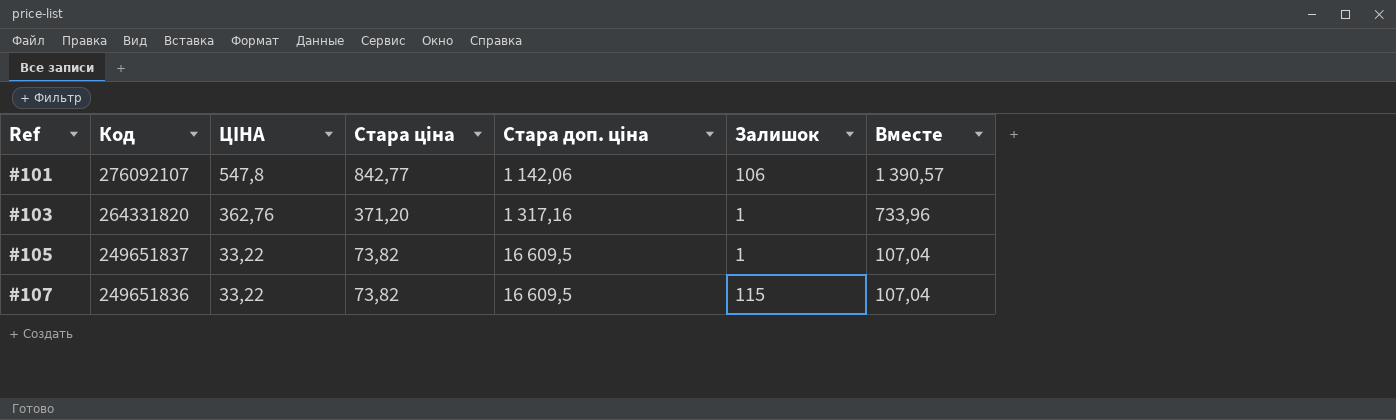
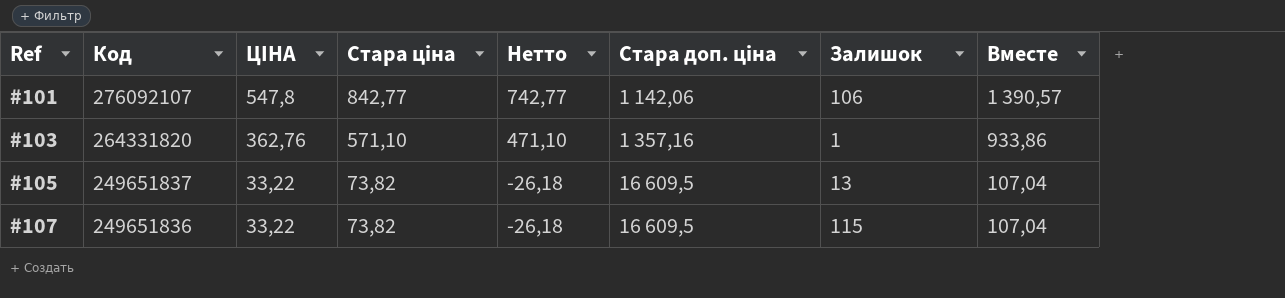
column Нетто | formula: none -> [Стара ціна] - 100
#103 | Стара ціна: 371,20 -> 571,10
#103 | Стара доп. ціна: 1 317,16 -> 1 357,16
#103 | Вместе: 733,96 -> 933,86
#105 | Залишок: 1 -> 13

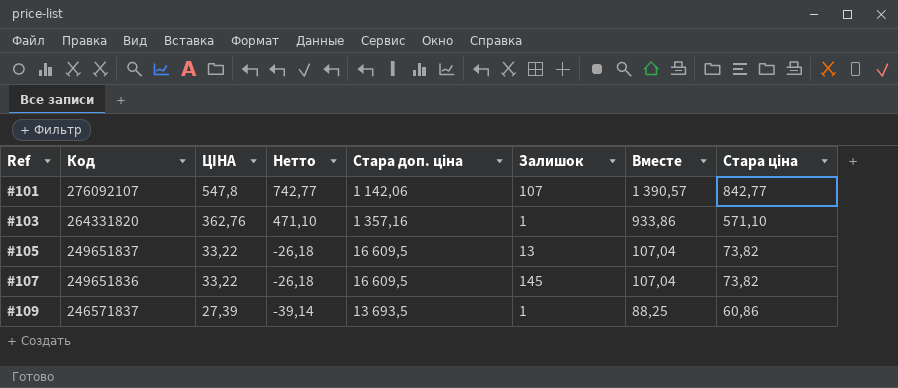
column Стара ціна | position: 4 -> 8
#101 | Залишок: 106 -> 107
#107 | Залишок: 115 -> 145
row #109: none -> 246571837 | 27,39 | -39,14 | 13 693,5 | 1 | 88,25 | 60,86

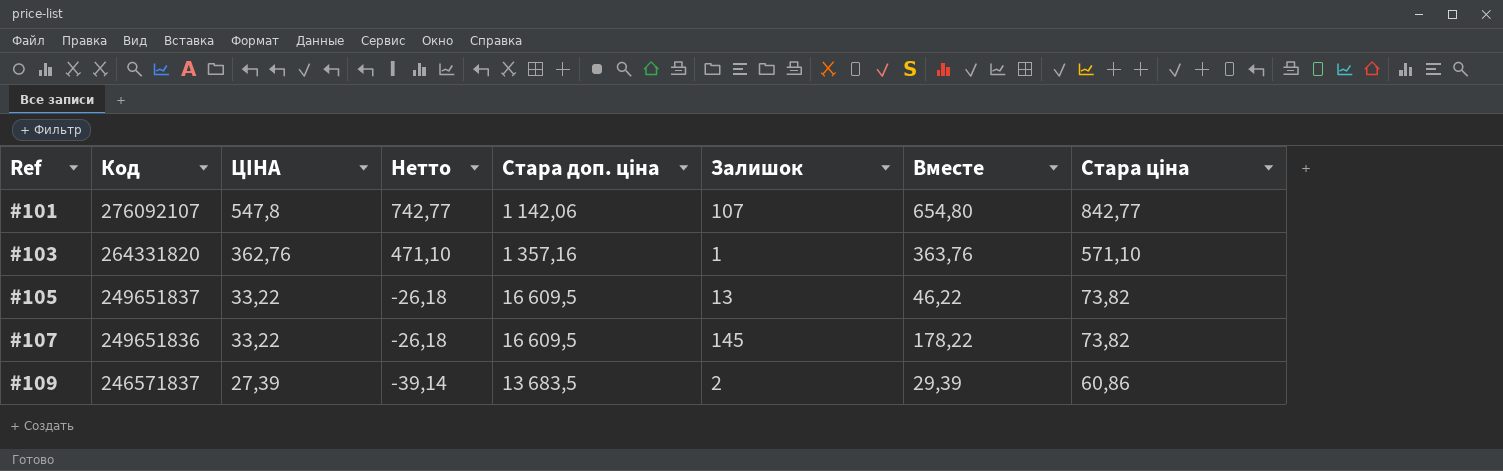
column Вместе | formula: [ЦІНА] + [Стара ціна] -> [ЦІНА] + [Залишок]
#109 | Стара доп. ціна: 13 693,5 -> 13 683,5
#109 | Залишок: 1 -> 2

